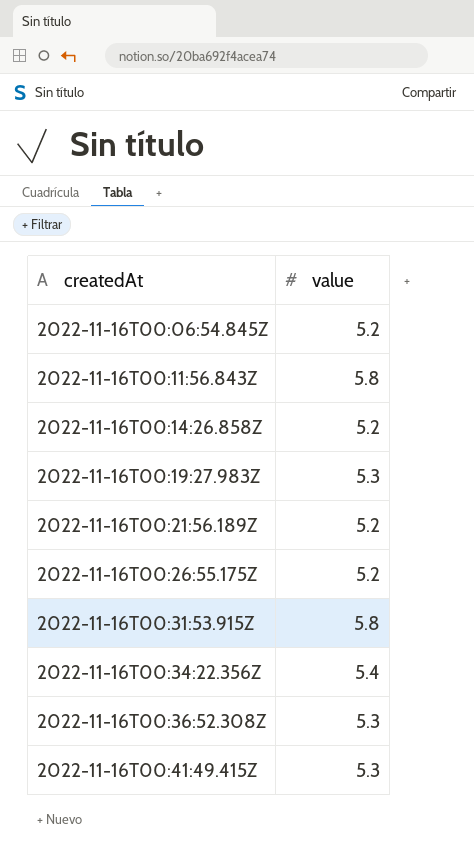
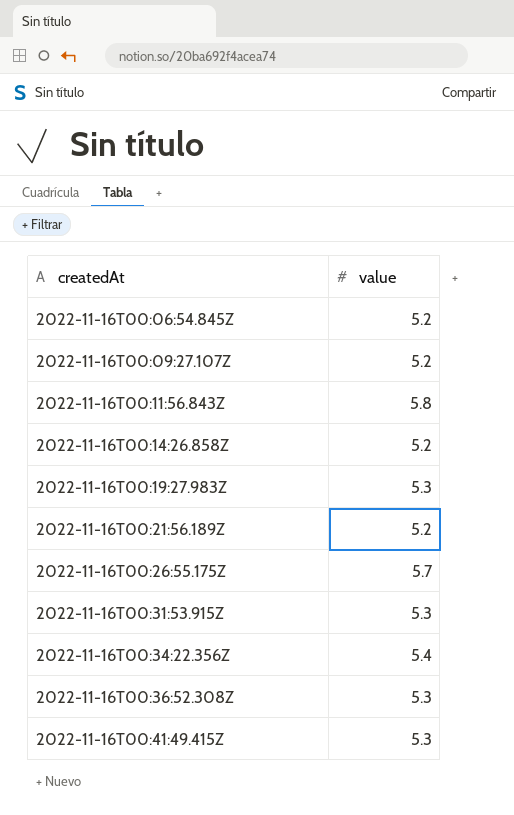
row 2022-11-16T00:09:27.107Z: none -> 5.2
2022-11-16T00:26:55.175Z | value: 5.2 -> 5.7
2022-11-16T00:31:53.915Z | value: 5.8 -> 5.3

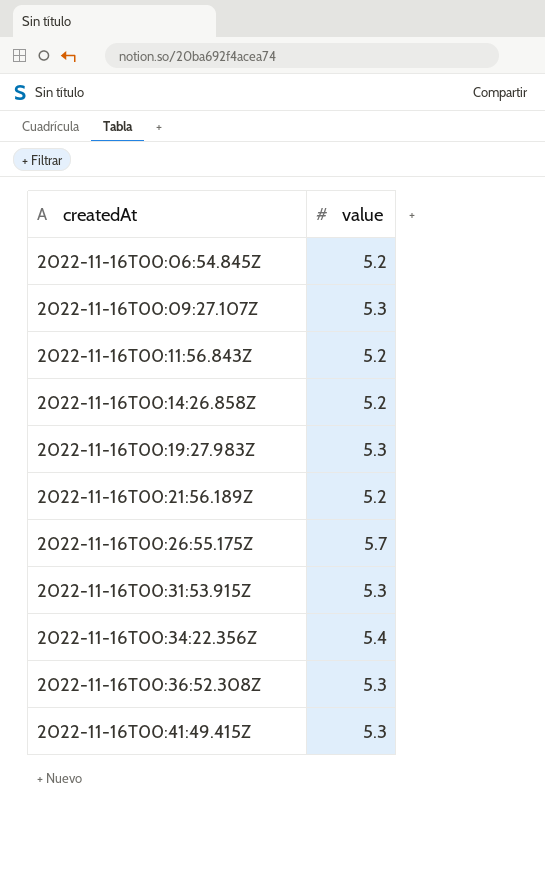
2022-11-16T00:09:27.107Z | value: 5.2 -> 5.3
2022-11-16T00:11:56.843Z | value: 5.8 -> 5.2

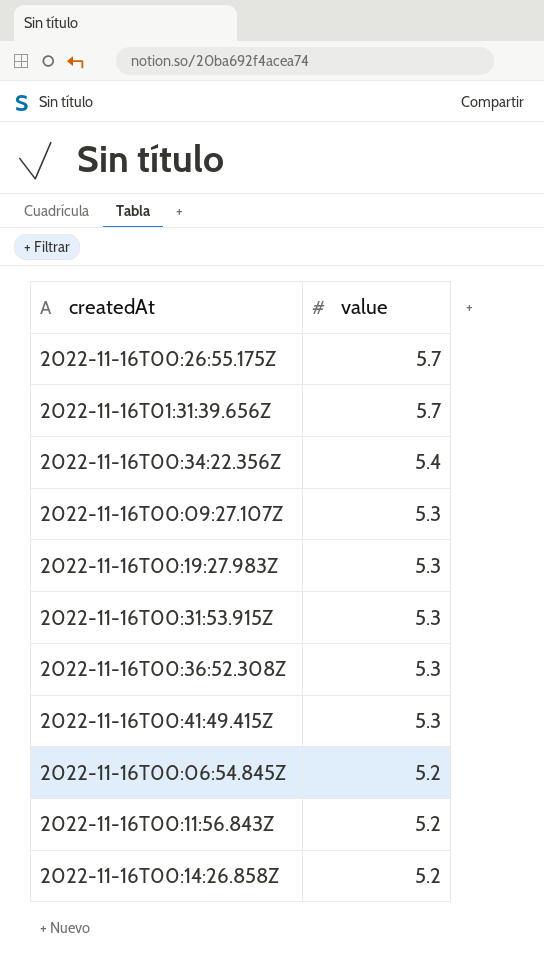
row order: createdAt ascending -> value descending
row 2022-11-16T00:21:56.189Z: 5.2 -> none
row 2022-11-16T01:31:39.656Z: none -> 5.7

